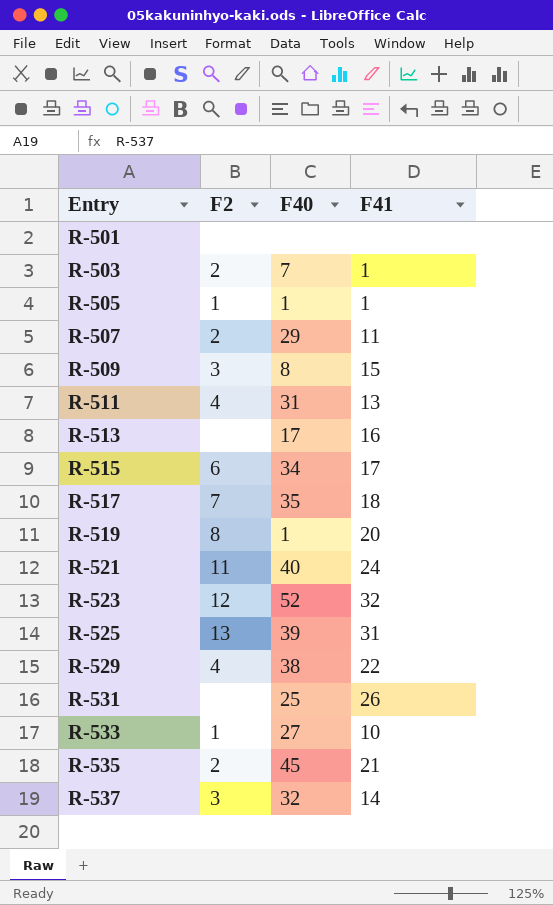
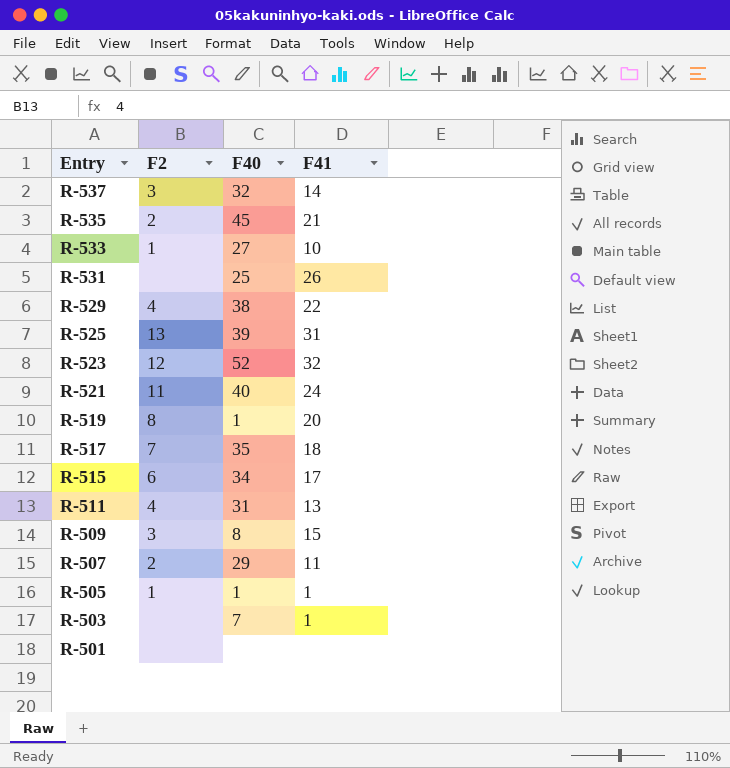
row order: Entry ascending -> Entry descending
row R-513: none | 17 | 16 -> none
R-503 | F2: 2 -> none

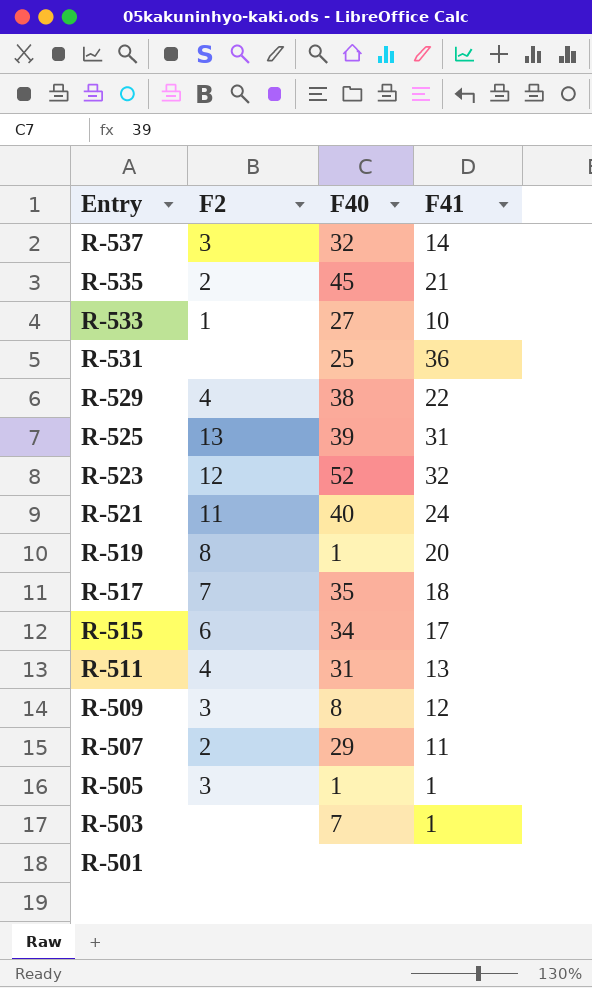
R-531 | F41: 26 -> 36
R-509 | F41: 15 -> 12
R-505 | F2: 1 -> 3

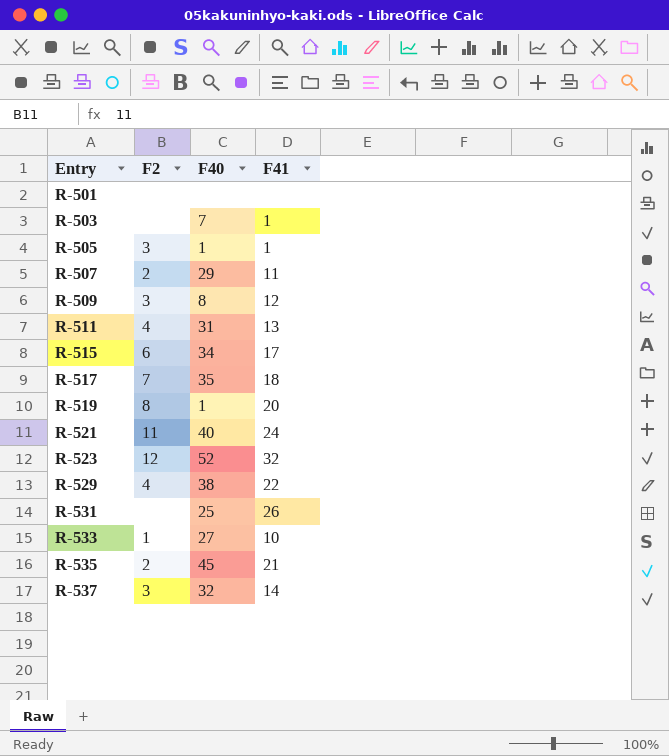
row order: Entry descending -> Entry ascending
row R-525: 13 | 39 | 31 -> none
R-531 | F41: 36 -> 26

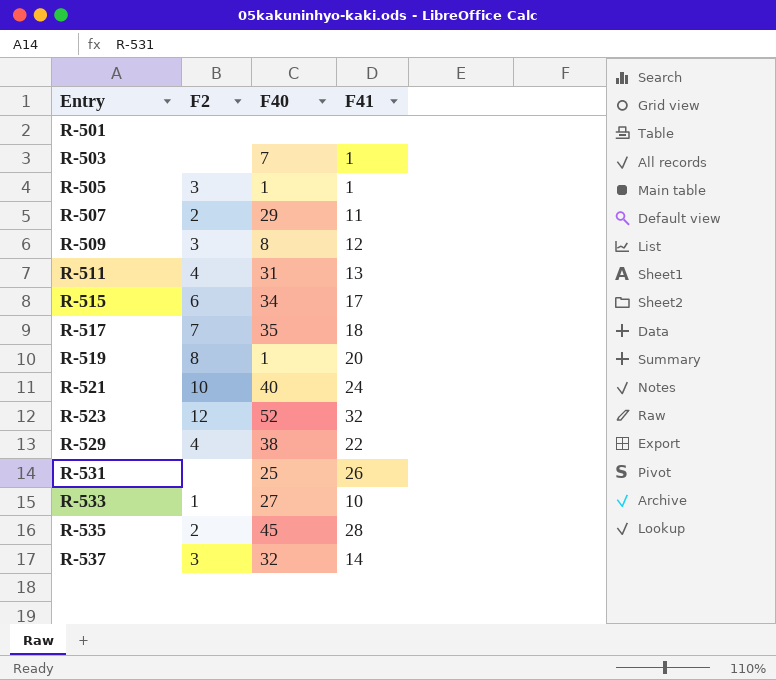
R-521 | F2: 11 -> 10
R-535 | F41: 21 -> 28

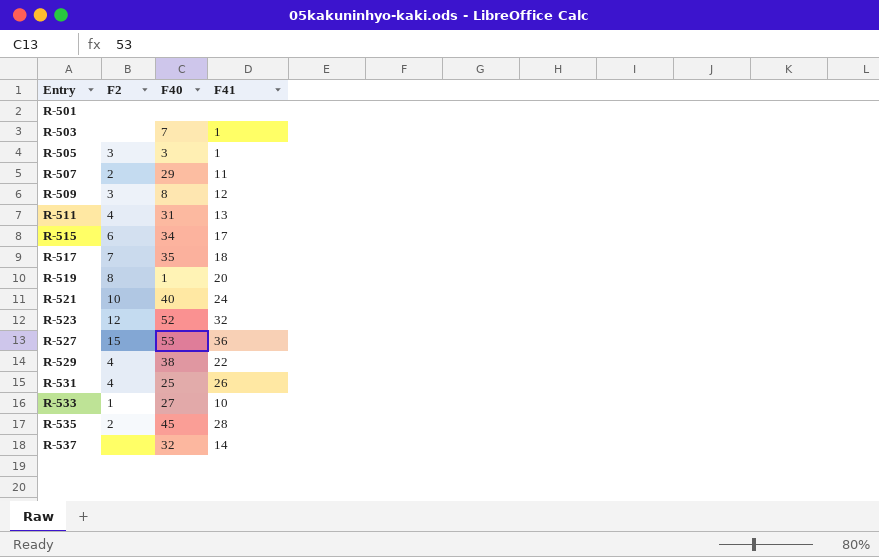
R-505 | F40: 1 -> 3
row R-527: none -> 15 | 53 | 36
R-531 | F2: none -> 4
R-537 | F2: 3 -> none

